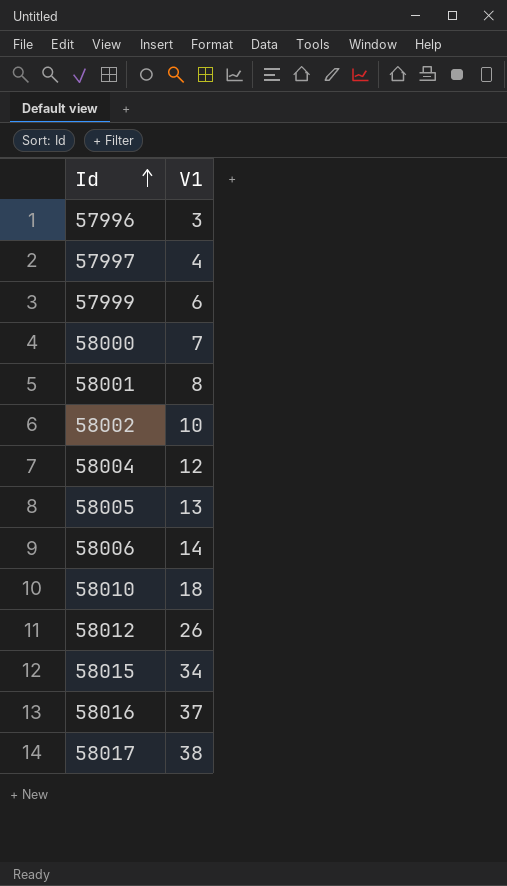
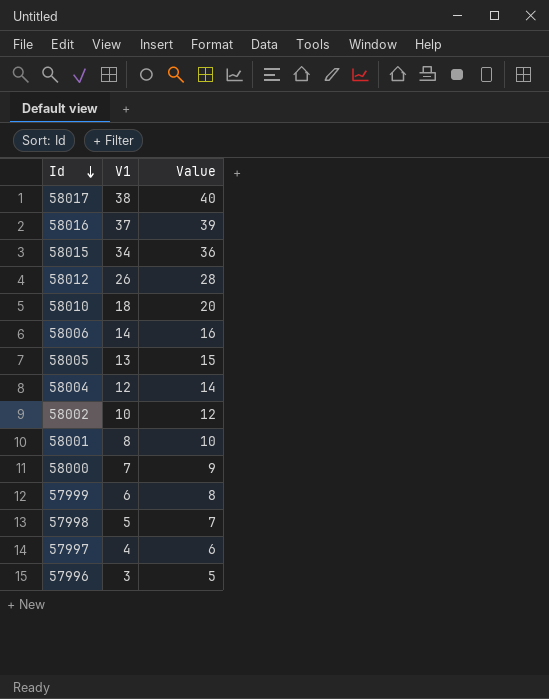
row order: Id ascending -> Id descending
column Value | formula: none -> [V1] + 2
row 57998: none -> 5 | 7

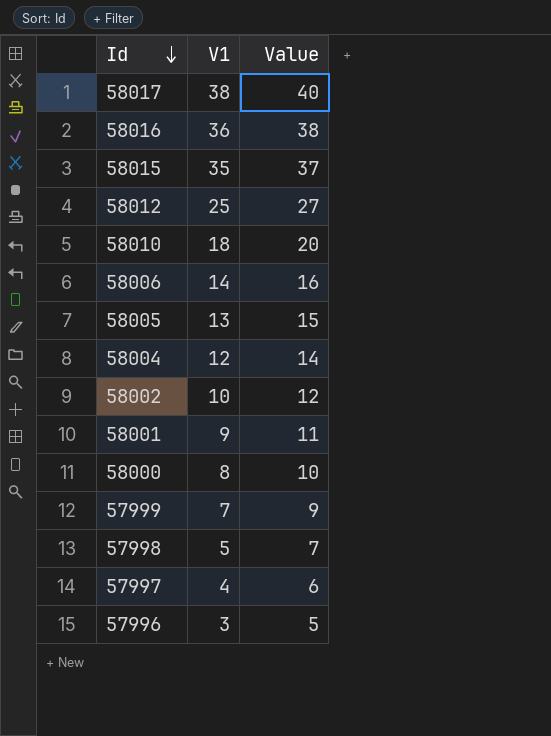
58016 | V1: 37 -> 36
58016 | Value: 39 -> 38
58015 | V1: 34 -> 35
58015 | Value: 36 -> 37
58012 | V1: 26 -> 25
58012 | Value: 28 -> 27
58001 | V1: 8 -> 9
58001 | Value: 10 -> 11
58000 | V1: 7 -> 8
58000 | Value: 9 -> 10
57999 | V1: 6 -> 7
57999 | Value: 8 -> 9

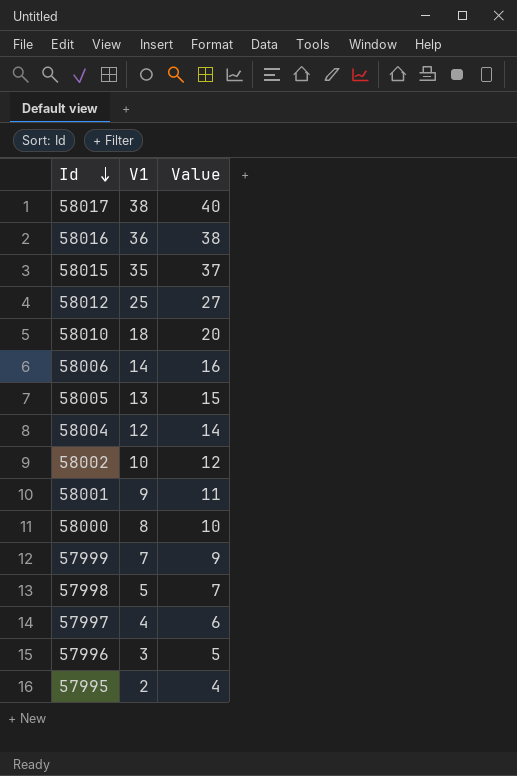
row 57995: none -> 2 | 4

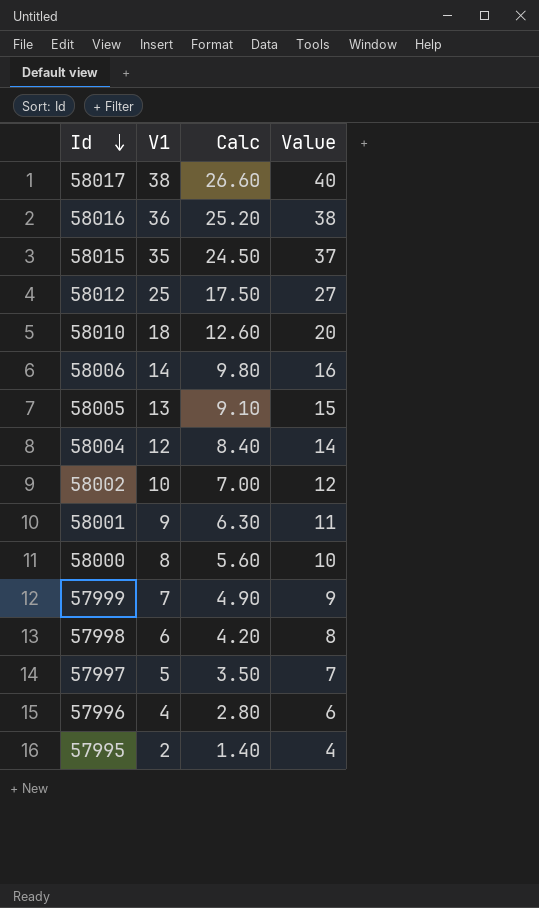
column Calc | formula: none -> [V1] * 0.7
57998 | V1: 5 -> 6
57998 | Value: 7 -> 8
57997 | V1: 4 -> 5
57997 | Value: 6 -> 7
57996 | V1: 3 -> 4
57996 | Value: 5 -> 6

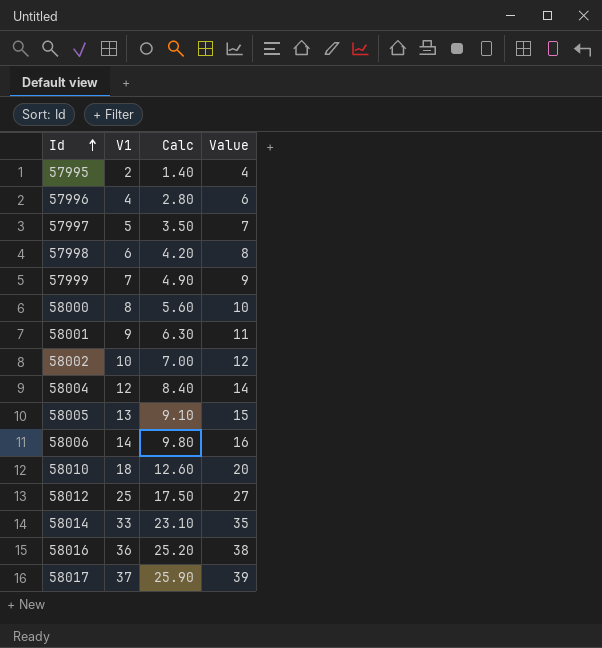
row order: Id descending -> Id ascending
row 58015: 35 | 24.50 | 37 -> none
row 58014: none -> 33 | 23.10 | 35
58017 | V1: 38 -> 37
58017 | Calc: 26.60 -> 25.90
58017 | Value: 40 -> 39

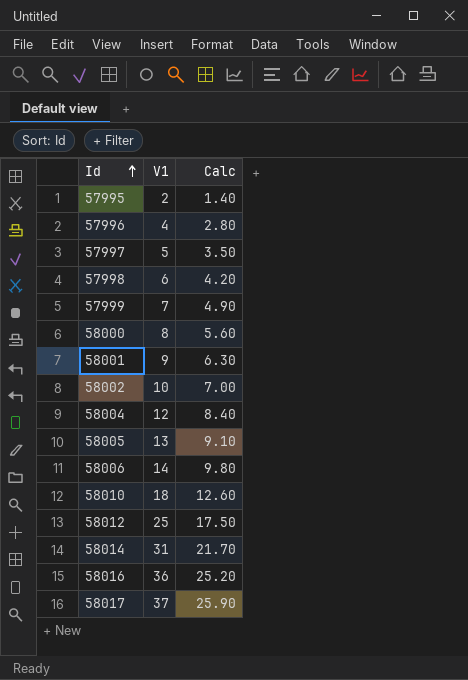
column Value | formula: [V1] + 2 -> none
58014 | V1: 33 -> 31
58014 | Calc: 23.10 -> 21.70

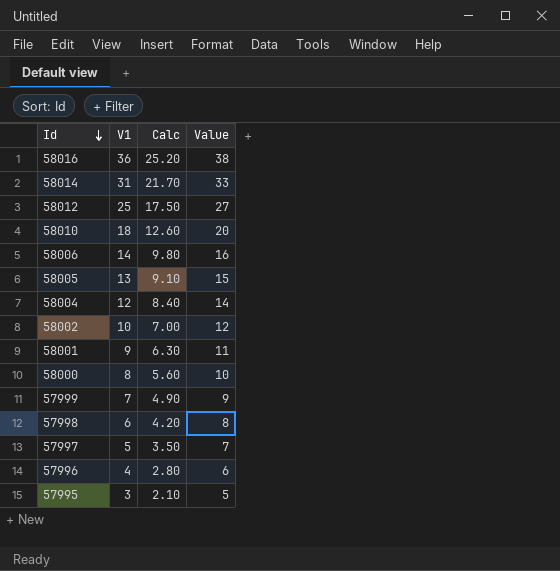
row order: Id ascending -> Id descending
column Value | formula: none -> [V1] + 2
row 58017: 37 | 25.90 -> none
57995 | V1: 2 -> 3
57995 | Calc: 1.40 -> 2.10

